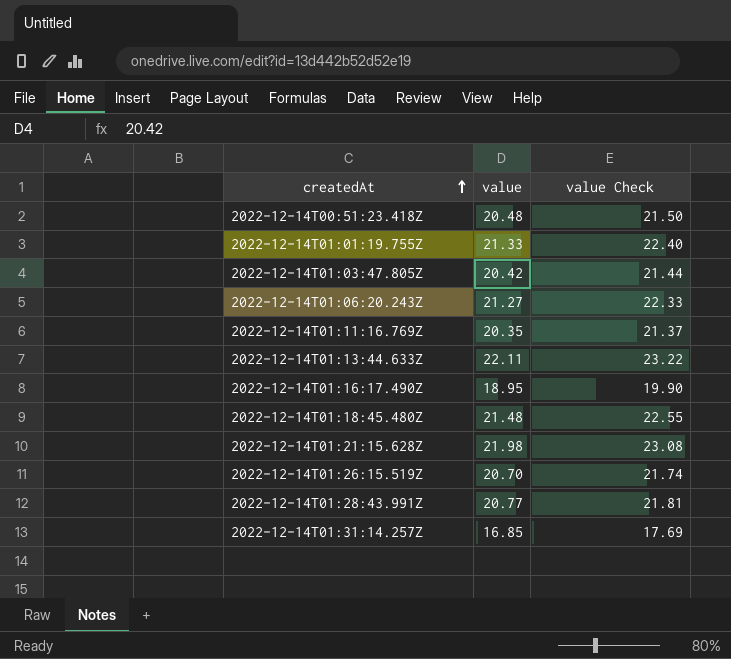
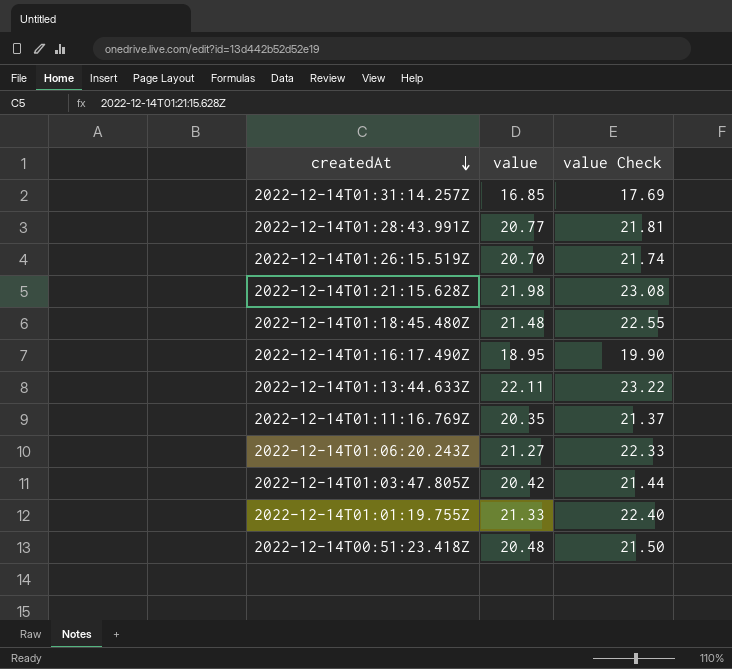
row order: createdAt ascending -> createdAt descending

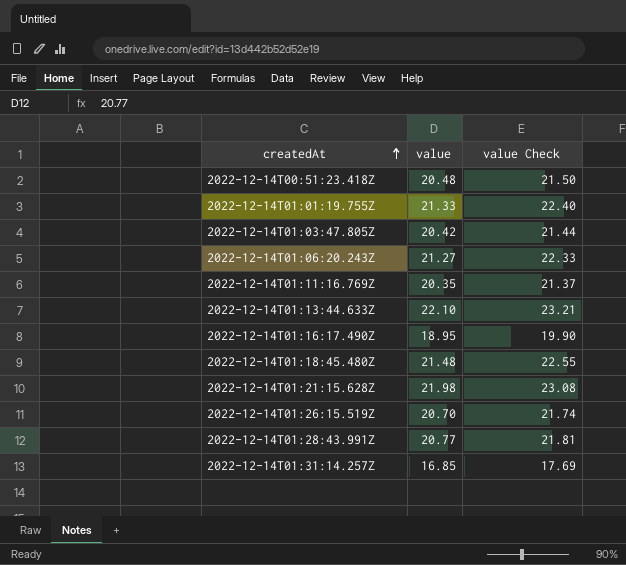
row order: createdAt descending -> createdAt ascending
2022-12-14T01:13:44.633Z | value: 22.11 -> 22.10
2022-12-14T01:13:44.633Z | value Check: 23.22 -> 23.21

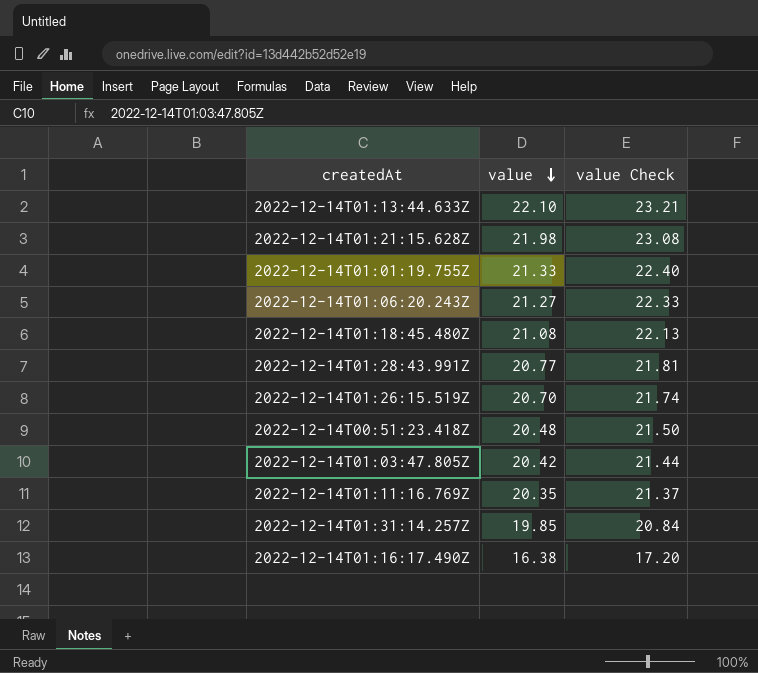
row order: createdAt ascending -> value descending
2022-12-14T01:18:45.480Z | value: 21.48 -> 21.08
2022-12-14T01:18:45.480Z | value Check: 22.55 -> 22.13
2022-12-14T01:31:14.257Z | value: 16.85 -> 19.85
2022-12-14T01:31:14.257Z | value Check: 17.69 -> 20.84
2022-12-14T01:16:17.490Z | value: 18.95 -> 16.38
2022-12-14T01:16:17.490Z | value Check: 19.90 -> 17.20

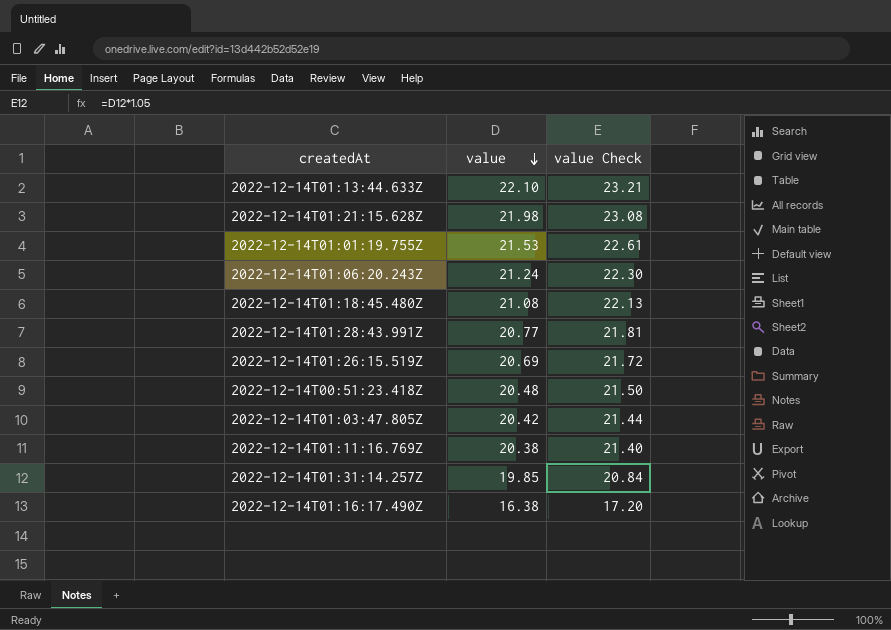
2022-12-14T01:01:19.755Z | value: 21.33 -> 21.53
2022-12-14T01:01:19.755Z | value Check: 22.40 -> 22.61
2022-12-14T01:06:20.243Z | value: 21.27 -> 21.24
2022-12-14T01:06:20.243Z | value Check: 22.33 -> 22.30
2022-12-14T01:26:15.519Z | value: 20.70 -> 20.69
2022-12-14T01:26:15.519Z | value Check: 21.74 -> 21.72
2022-12-14T01:11:16.769Z | value: 20.35 -> 20.38
2022-12-14T01:11:16.769Z | value Check: 21.37 -> 21.40

